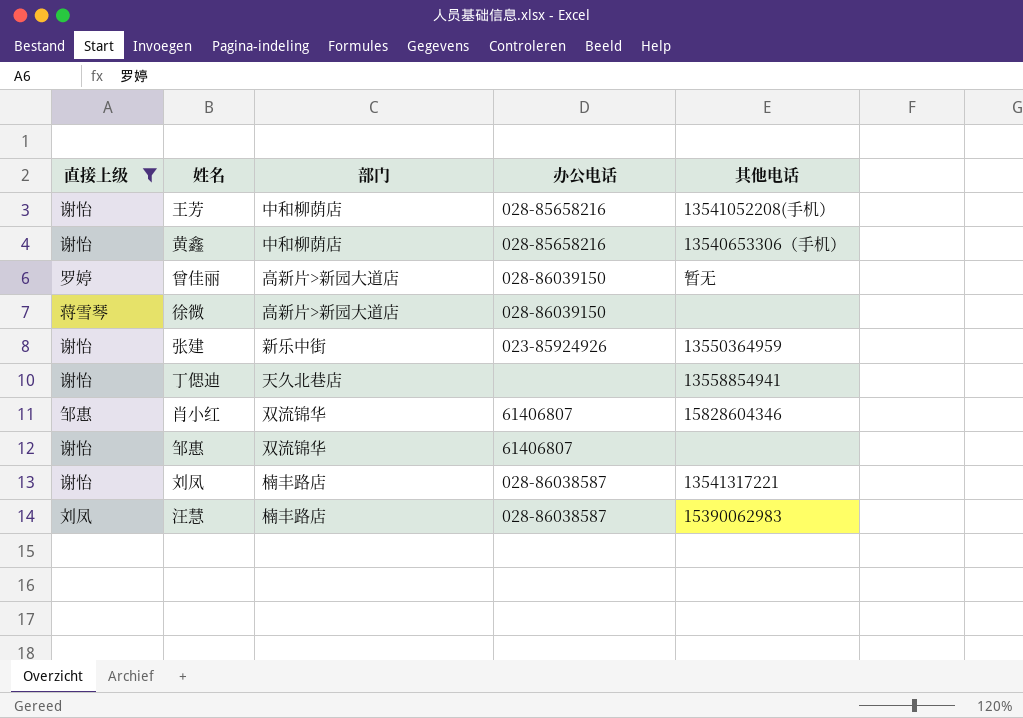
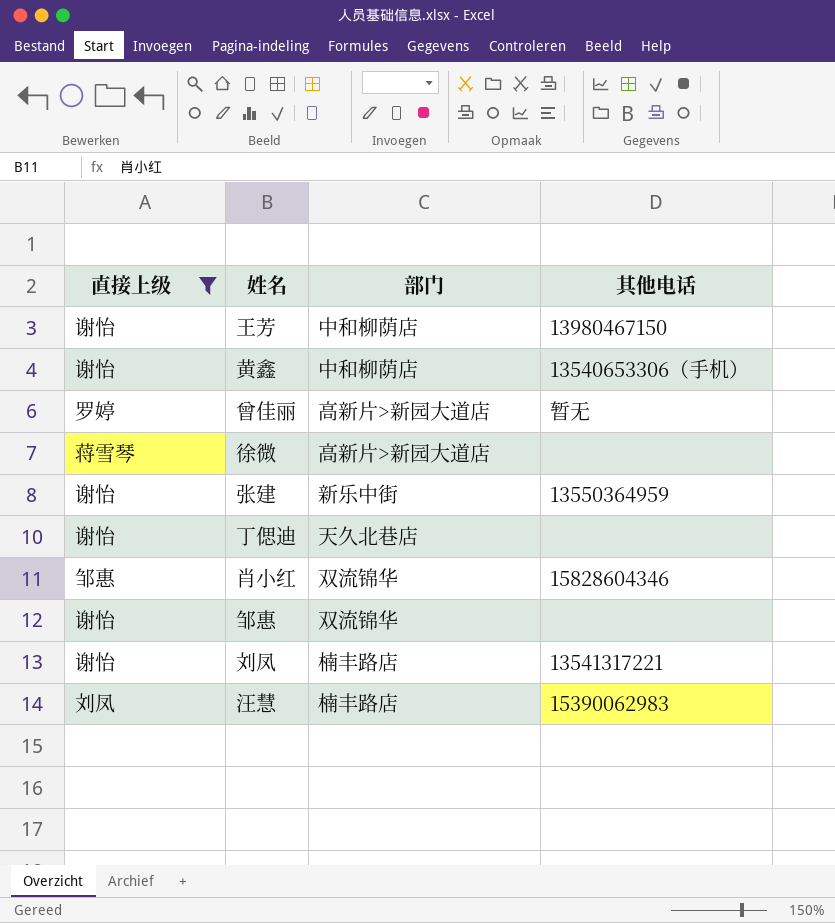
column 办公电话 | position: 4 -> none
王芳 | 其他电话: 13541052208(手机） -> 13980467150
丁偲迪 | 其他电话: 13558854941 -> none

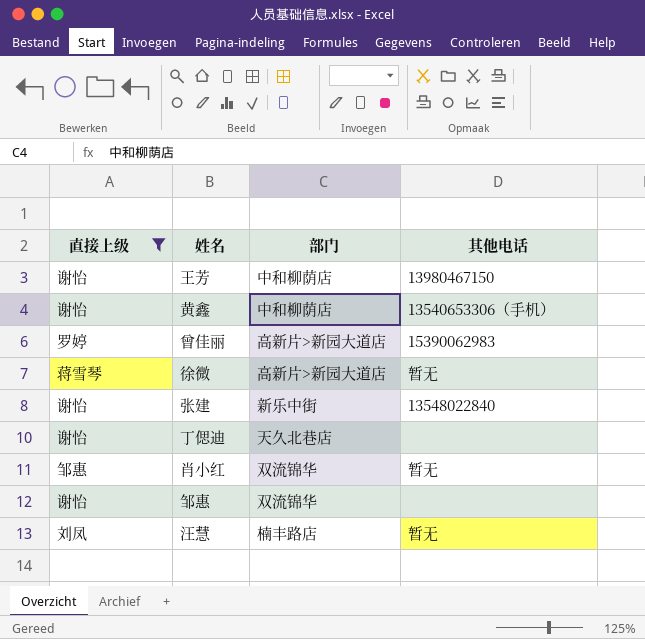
row 刘凤: 谢怡 | 楠丰路店 | 13541317221 -> none
曾佳丽 | 其他电话: 暂无 -> 15390062983
徐微 | 其他电话: none -> 暂无
张建 | 其他电话: 13550364959 -> 13548022840
肖小红 | 其他电话: 15828604346 -> 暂无
汪慧 | 其他电话: 15390062983 -> 暂无

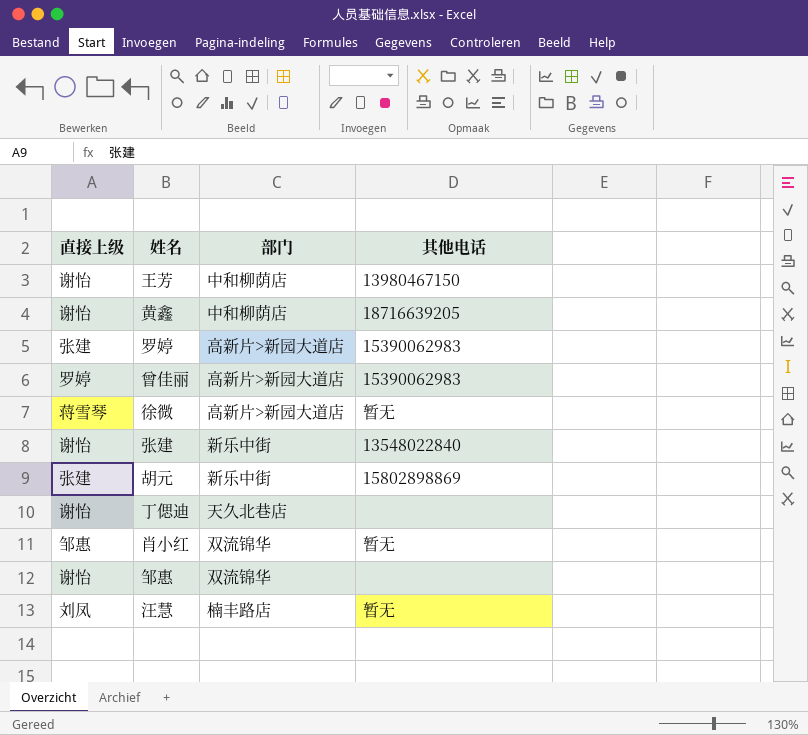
filter: 直接上级 != 张建 -> none
黄鑫 | 其他电话: 13540653306（手机） -> 18716639205

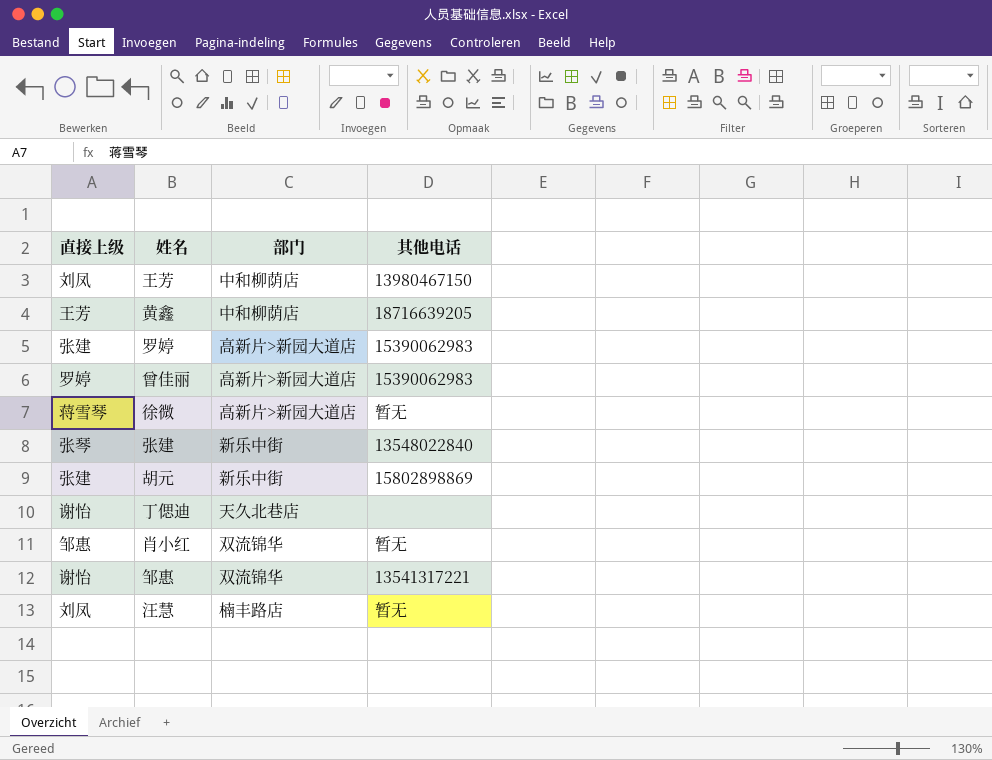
王芳 | 直接上级: 谢怡 -> 刘凤
黄鑫 | 直接上级: 谢怡 -> 王芳
张建 | 直接上级: 谢怡 -> 张琴
邹惠 | 其他电话: none -> 13541317221

